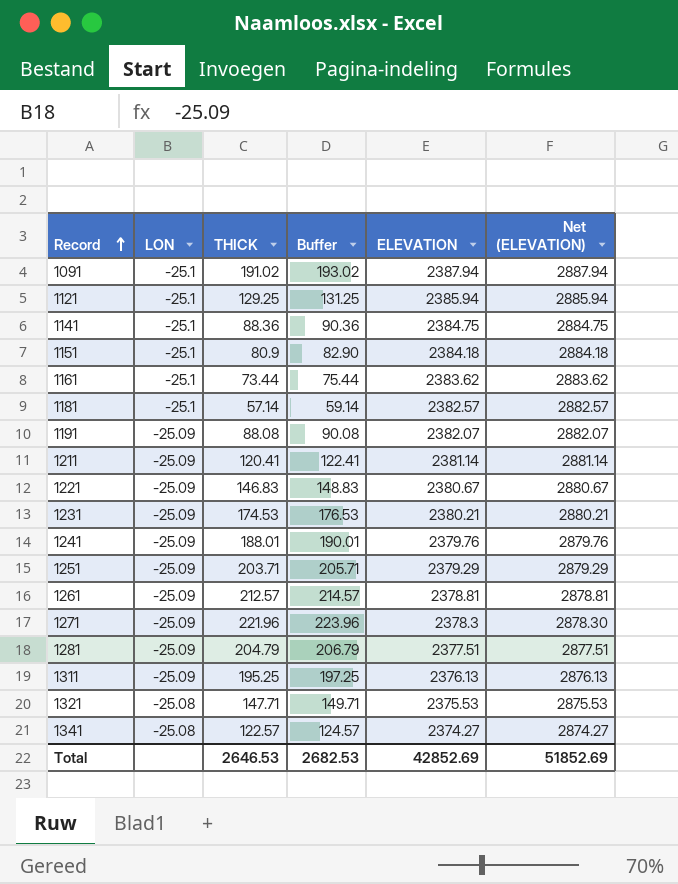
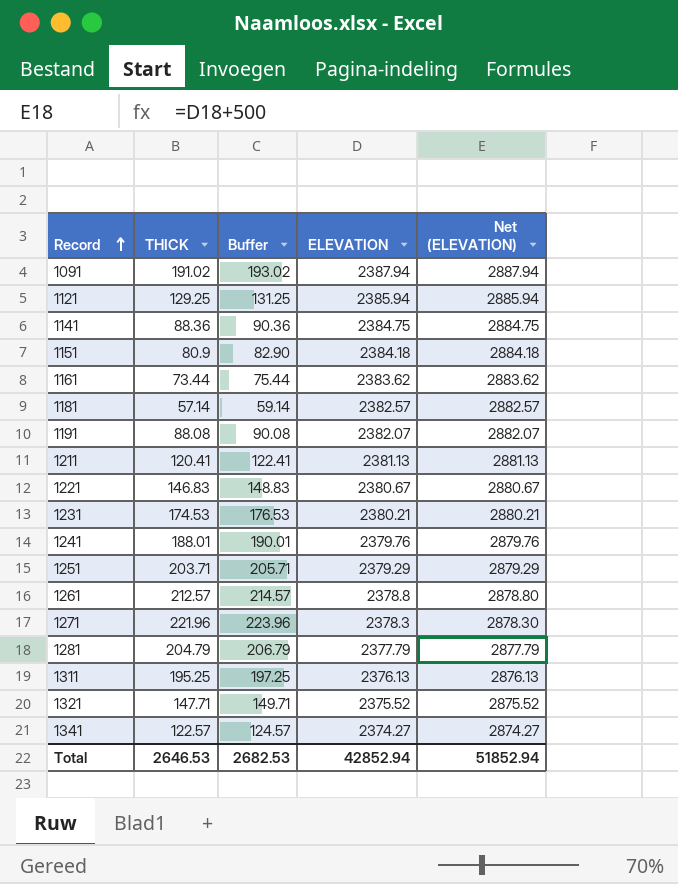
column LON | position: 2 -> none
1211 | ELEVATION: 2381.14 -> 2381.13
1211 | Net (ELEVATION): 2881.14 -> 2881.13
1261 | ELEVATION: 2378.81 -> 2378.8
1261 | Net (ELEVATION): 2878.81 -> 2878.80
1281 | ELEVATION: 2377.51 -> 2377.79
1281 | Net (ELEVATION): 2877.51 -> 2877.79
1321 | ELEVATION: 2375.53 -> 2375.52
1321 | Net (ELEVATION): 2875.53 -> 2875.52
Total | ELEVATION: 42852.69 -> 42852.94
Total | Net (ELEVATION): 51852.69 -> 51852.94

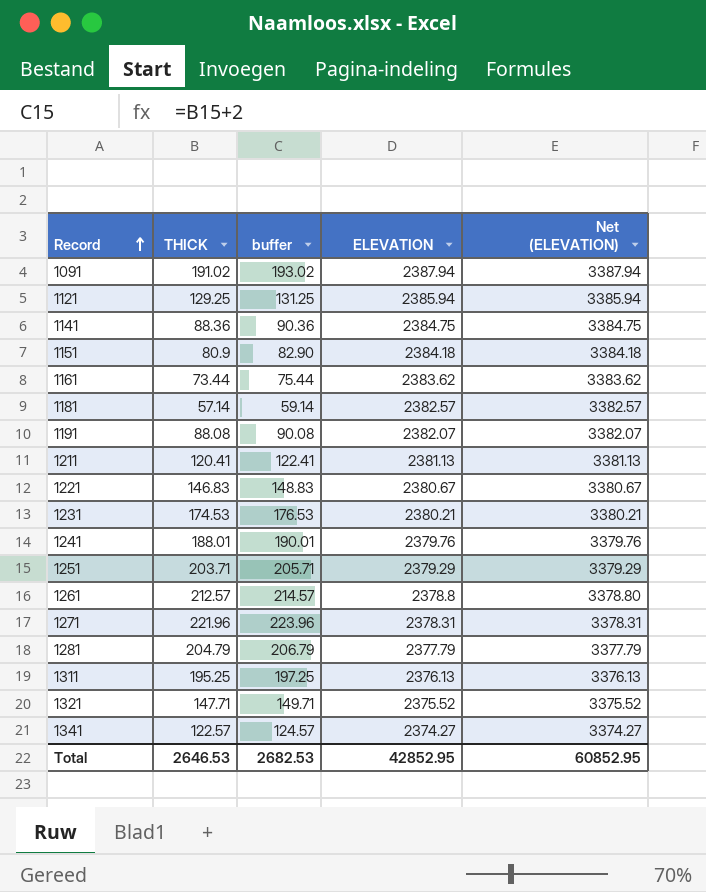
column name: Buffer -> buffer
column Net (ELEVATION) | formula: [ELEVATION] + 500 -> [ELEVATION] + 1000
1271 | ELEVATION: 2378.3 -> 2378.31
Total | ELEVATION: 42852.94 -> 42852.95
Total | Net (ELEVATION): 51852.94 -> 60852.95

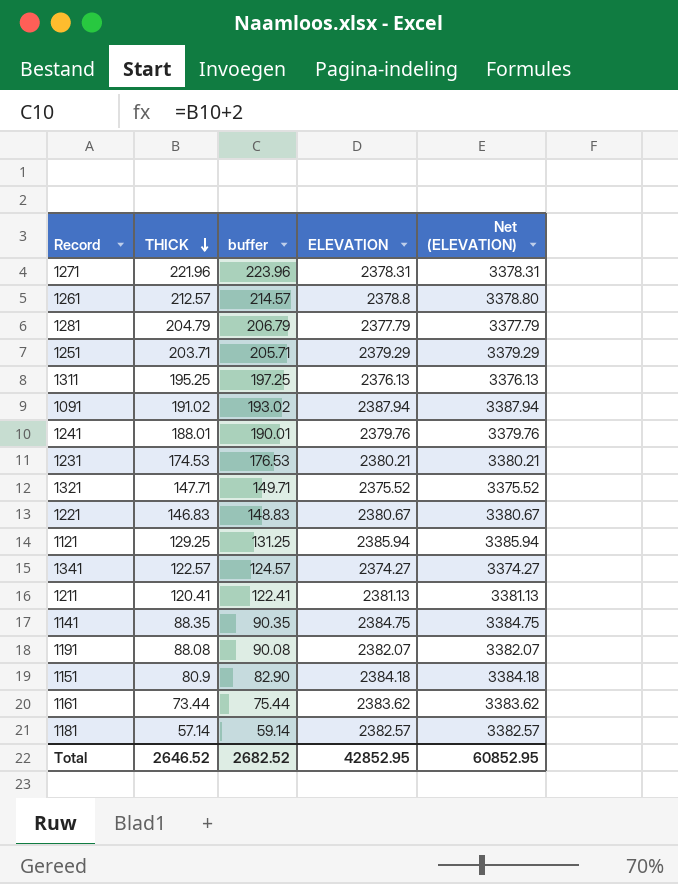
row order: Record ascending -> THICK descending
1141 | THICK: 88.36 -> 88.35
1141 | buffer: 90.36 -> 90.35
Total | THICK: 2646.53 -> 2646.52
Total | buffer: 2682.53 -> 2682.52

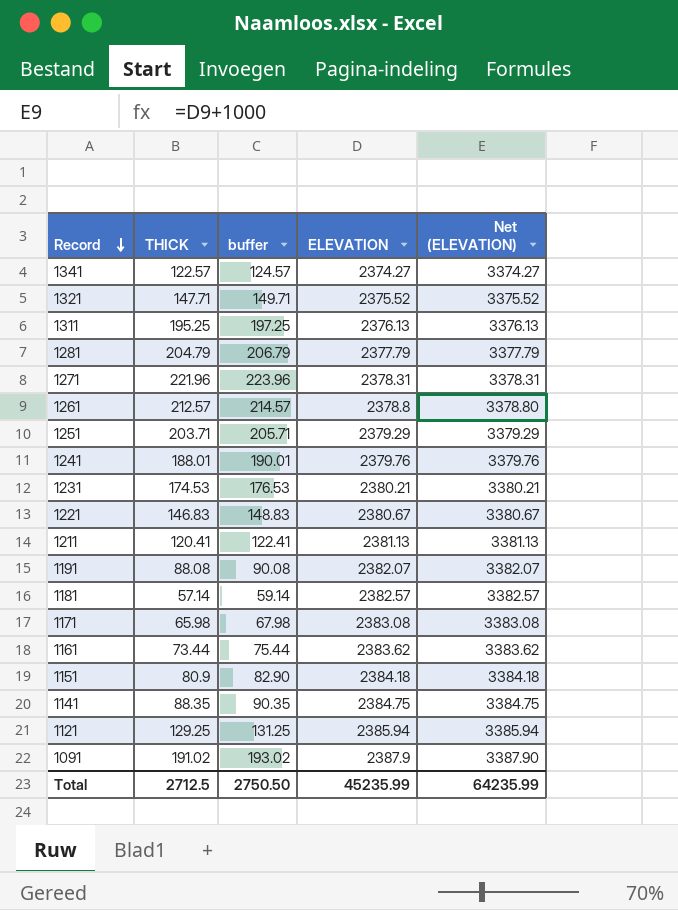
row order: THICK descending -> Record descending
row 1171: none -> 65.98 | 67.98 | 2383.08 | 3383.08
1091 | ELEVATION: 2387.94 -> 2387.9
1091 | Net (ELEVATION): 3387.94 -> 3387.90
Total | THICK: 2646.52 -> 2712.5
Total | buffer: 2682.52 -> 2750.50
Total | ELEVATION: 42852.95 -> 45235.99
Total | Net (ELEVATION): 60852.95 -> 64235.99

